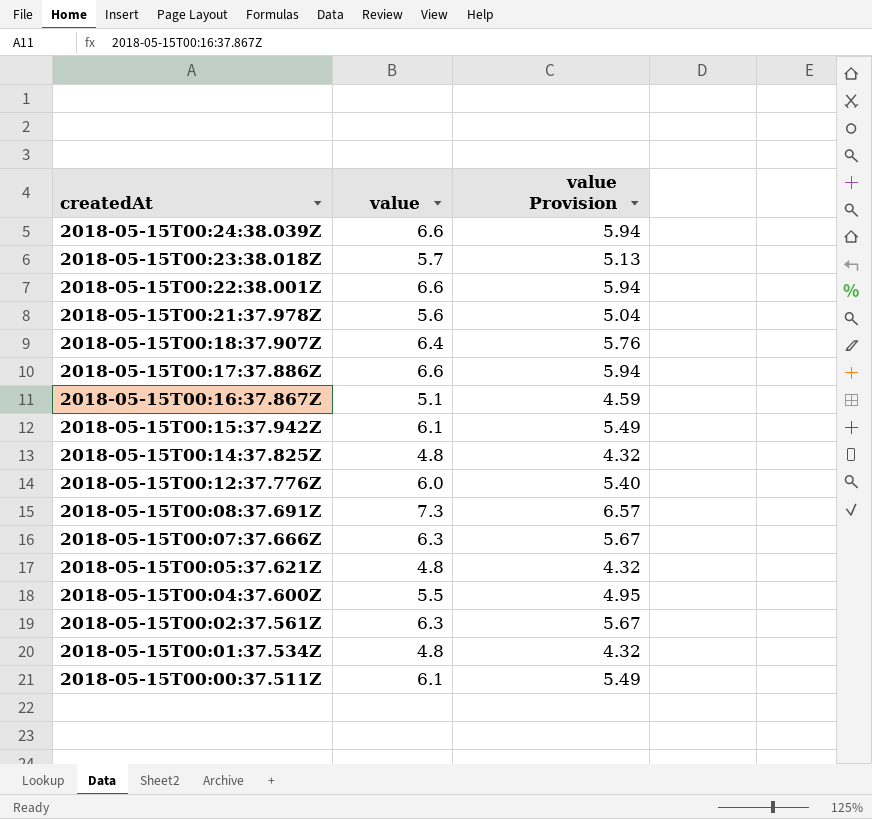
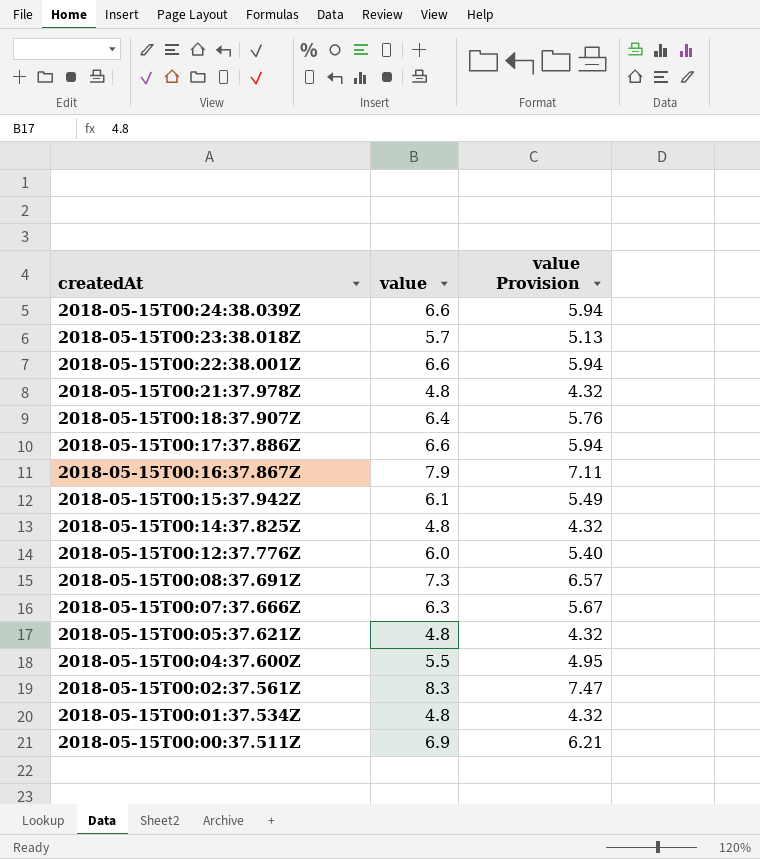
2018-05-15T00:21:37.978Z | value: 5.6 -> 4.8
2018-05-15T00:21:37.978Z | value Provision: 5.04 -> 4.32
2018-05-15T00:16:37.867Z | value: 5.1 -> 7.9
2018-05-15T00:16:37.867Z | value Provision: 4.59 -> 7.11
2018-05-15T00:02:37.561Z | value: 6.3 -> 8.3
2018-05-15T00:02:37.561Z | value Provision: 5.67 -> 7.47
2018-05-15T00:00:37.511Z | value: 6.1 -> 6.9
2018-05-15T00:00:37.511Z | value Provision: 5.49 -> 6.21

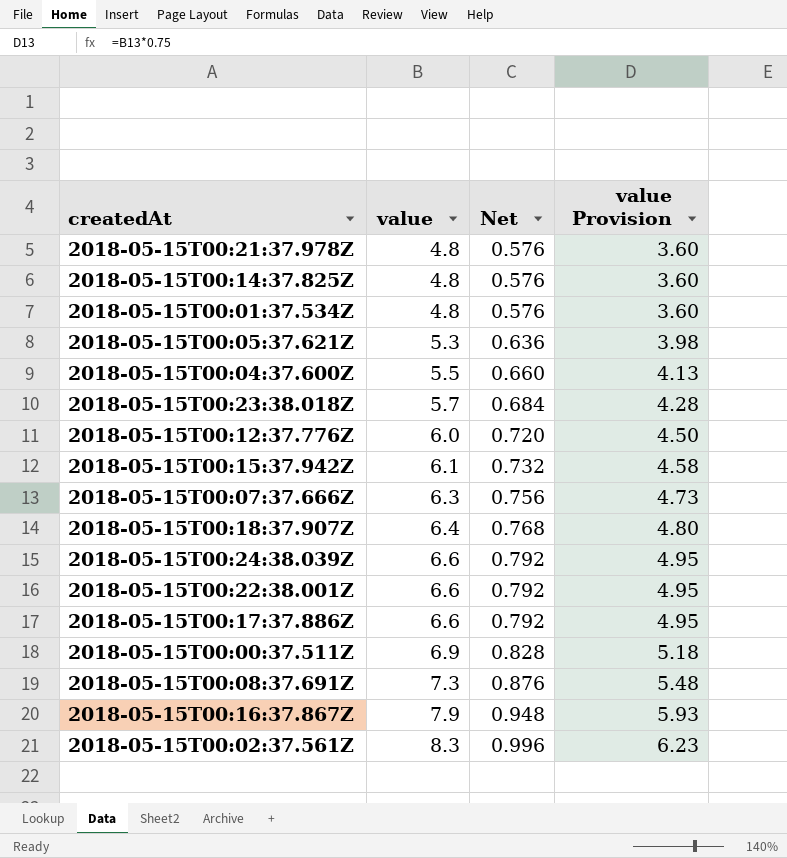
row order: createdAt descending -> value ascending
column Net | formula: none -> [value] * 0.12
column value Provision | formula: [value] * 0.9 -> [value] * 0.75
2018-05-15T00:05:37.621Z | value: 4.8 -> 5.3

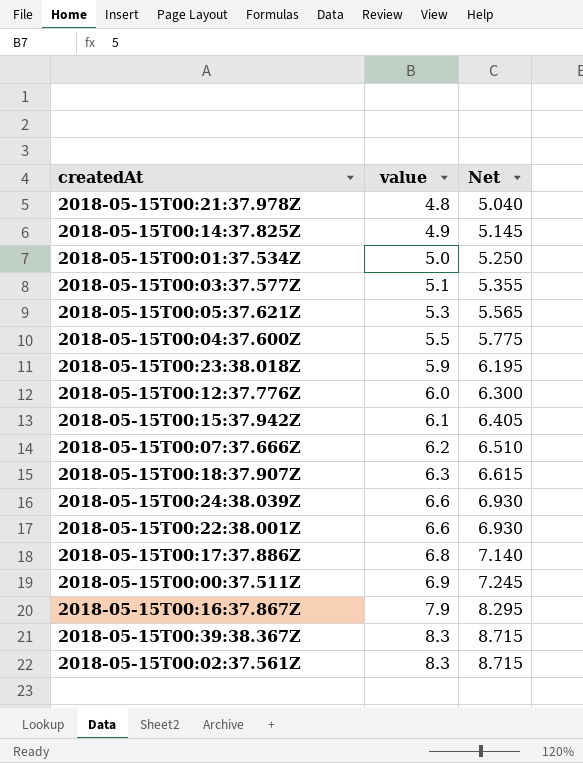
column value Provision | formula: [value] * 0.75 -> none
column Net | formula: [value] * 0.12 -> [value] * 1.05
row 2018-05-15T00:08:37.691Z: 7.3 | 0.876 | 5.48 -> none
2018-05-15T00:14:37.825Z | value: 4.8 -> 4.9
2018-05-15T00:01:37.534Z | value: 4.8 -> 5.0
row 2018-05-15T00:03:37.577Z: none -> 5.1 | 5.355
2018-05-15T00:23:38.018Z | value: 5.7 -> 5.9
2018-05-15T00:07:37.666Z | value: 6.3 -> 6.2
2018-05-15T00:18:37.907Z | value: 6.4 -> 6.3
2018-05-15T00:17:37.886Z | value: 6.6 -> 6.8
row 2018-05-15T00:39:38.367Z: none -> 8.3 | 8.715

